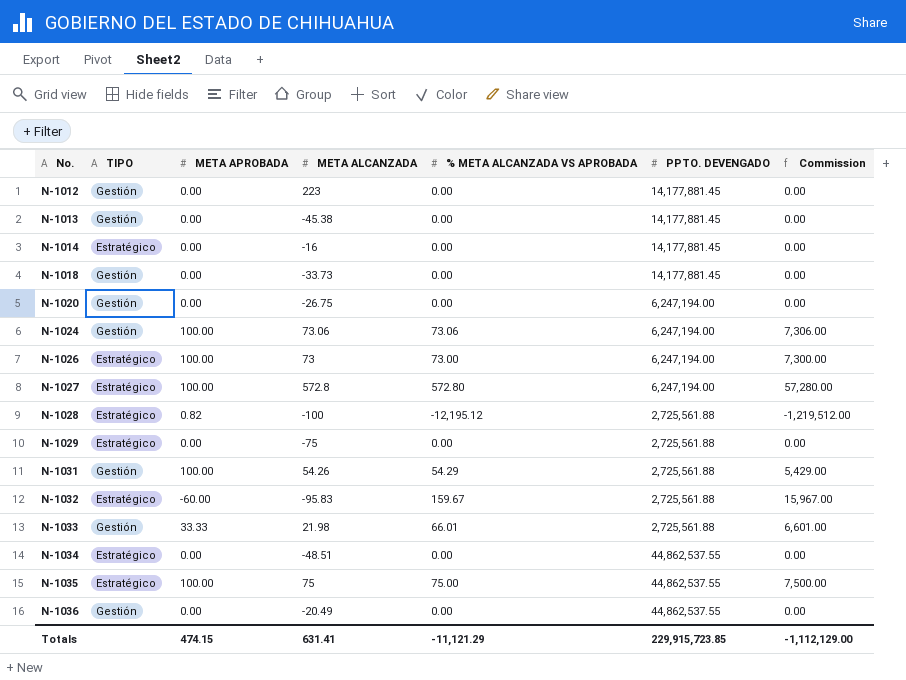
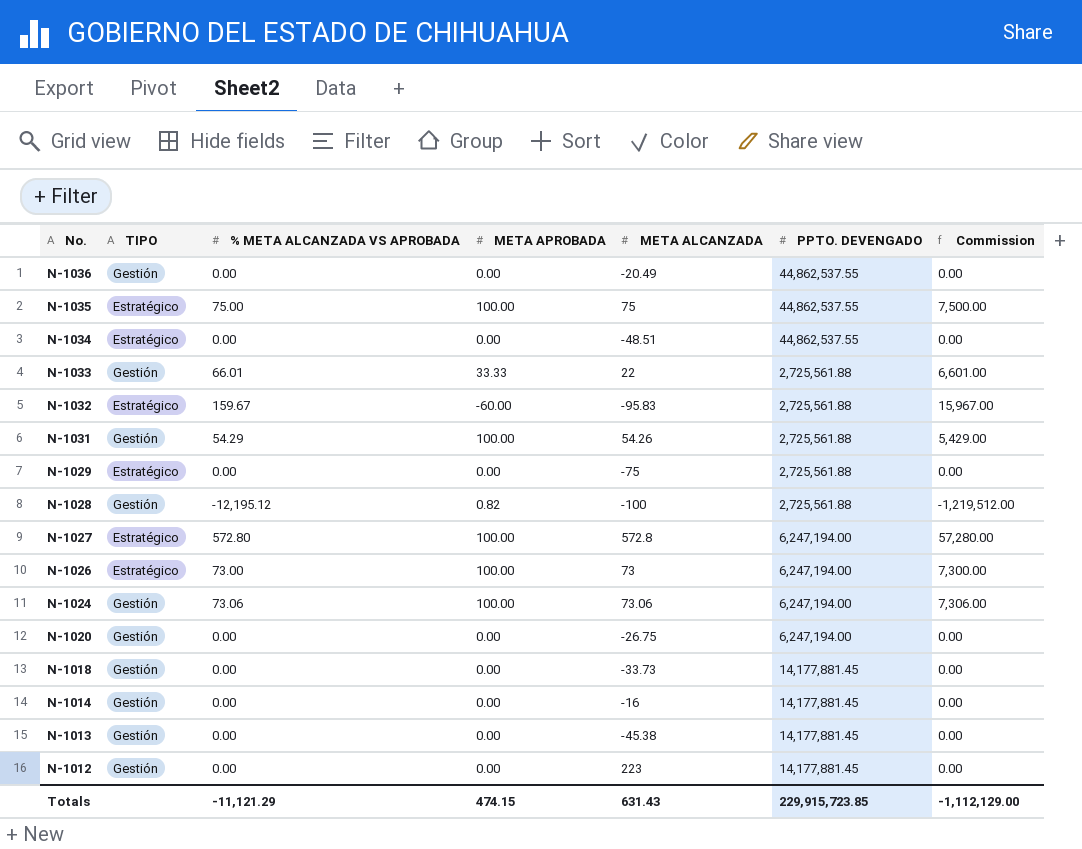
row order: No. ascending -> No. descending
column % META ALCANZADA VS APROBADA | position: 5 -> 3
N-1033 | META ALCANZADA: 21.98 -> 22
N-1028 | TIPO: Estratégico -> Gestión
N-1014 | TIPO: Estratégico -> Gestión
Totals | META ALCANZADA: 631.41 -> 631.43

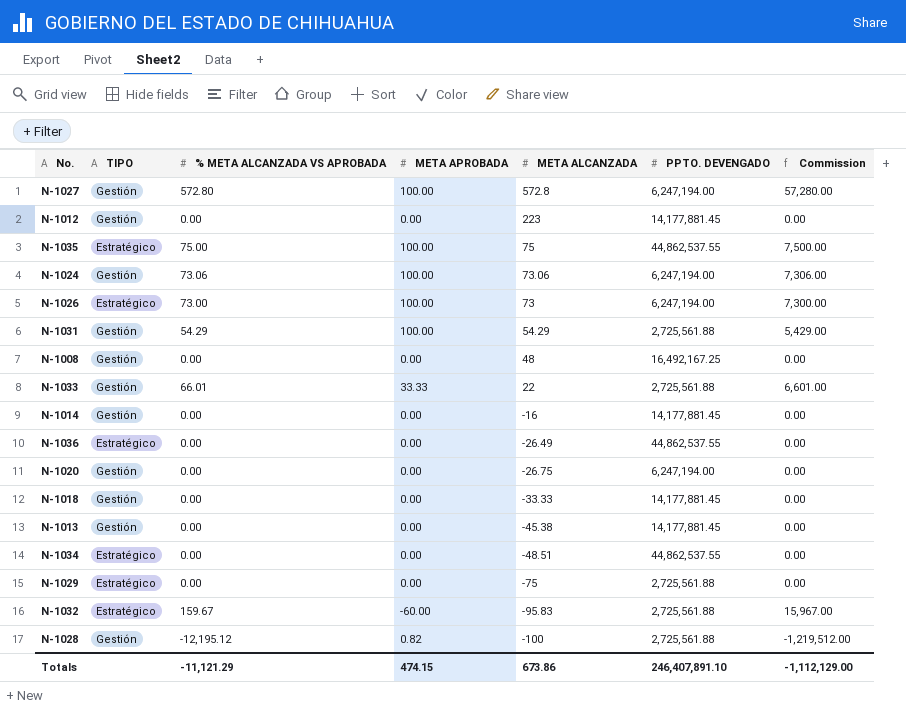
row order: No. descending -> META ALCANZADA descending
N-1027 | TIPO: Estratégico -> Gestión
N-1031 | META ALCANZADA: 54.26 -> 54.29
row N-1008: none -> Gestión | 0.00 | 0.00 | 48 | 16,492,167.25 | 0.00
N-1036 | TIPO: Gestión -> Estratégico
N-1036 | META ALCANZADA: -20.49 -> -26.49
N-1018 | META ALCANZADA: -33.73 -> -33.33
Totals | META ALCANZADA: 631.43 -> 673.86
Totals | PPTO. DEVENGADO: 229,915,723.85 -> 246,407,891.10

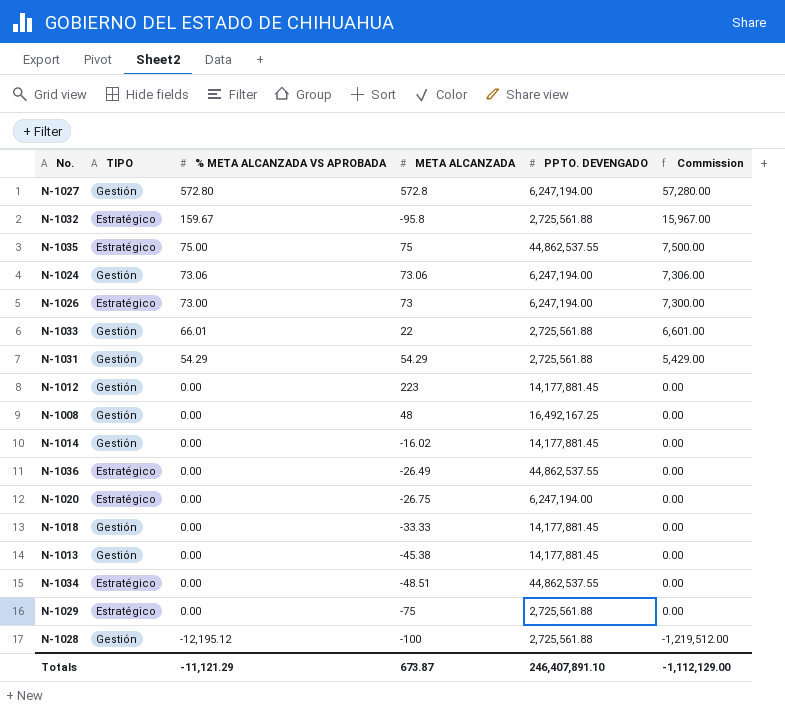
row order: META ALCANZADA descending -> % META ALCANZADA VS APROBADA descending
column META APROBADA | position: 4 -> none
N-1032 | META ALCANZADA: -95.83 -> -95.8
N-1014 | META ALCANZADA: -16 -> -16.02
N-1020 | TIPO: Gestión -> Estratégico
Totals | META ALCANZADA: 673.86 -> 673.87

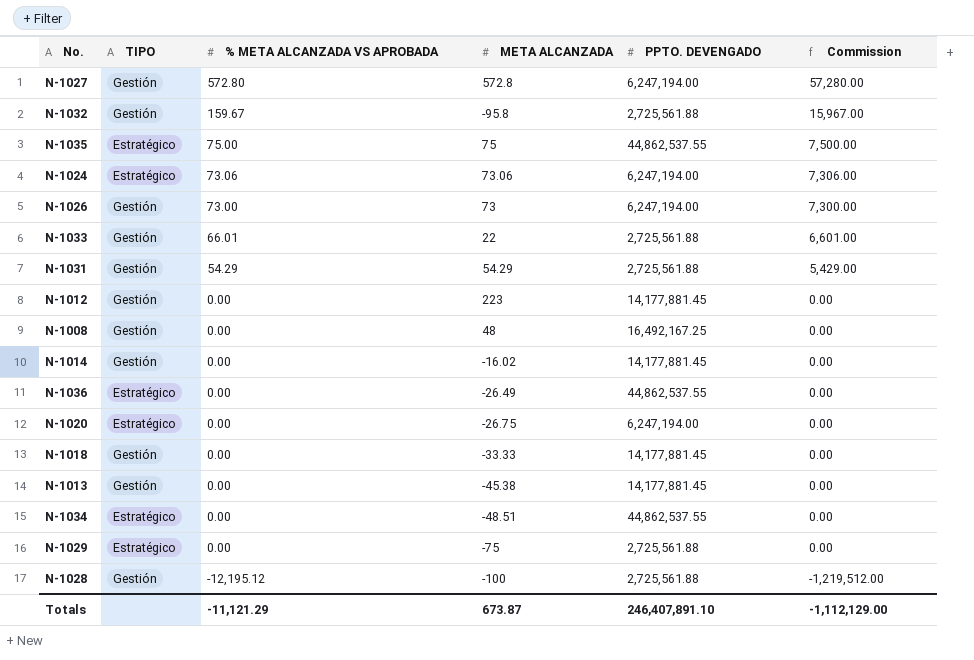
N-1032 | TIPO: Estratégico -> Gestión
N-1024 | TIPO: Gestión -> Estratégico
N-1026 | TIPO: Estratégico -> Gestión

